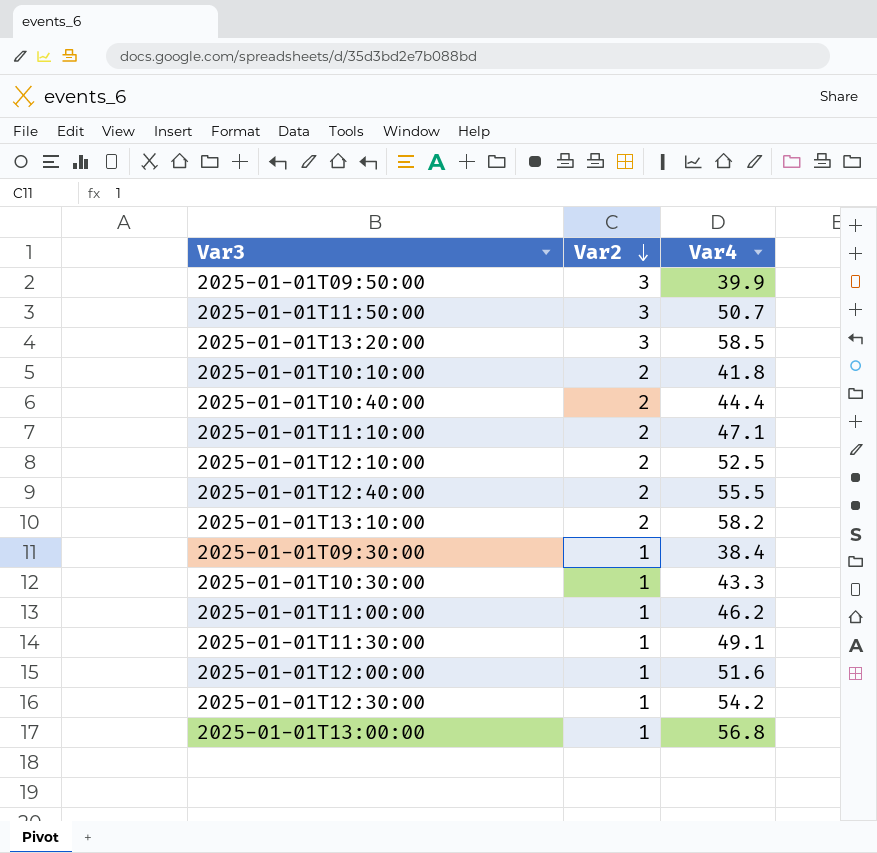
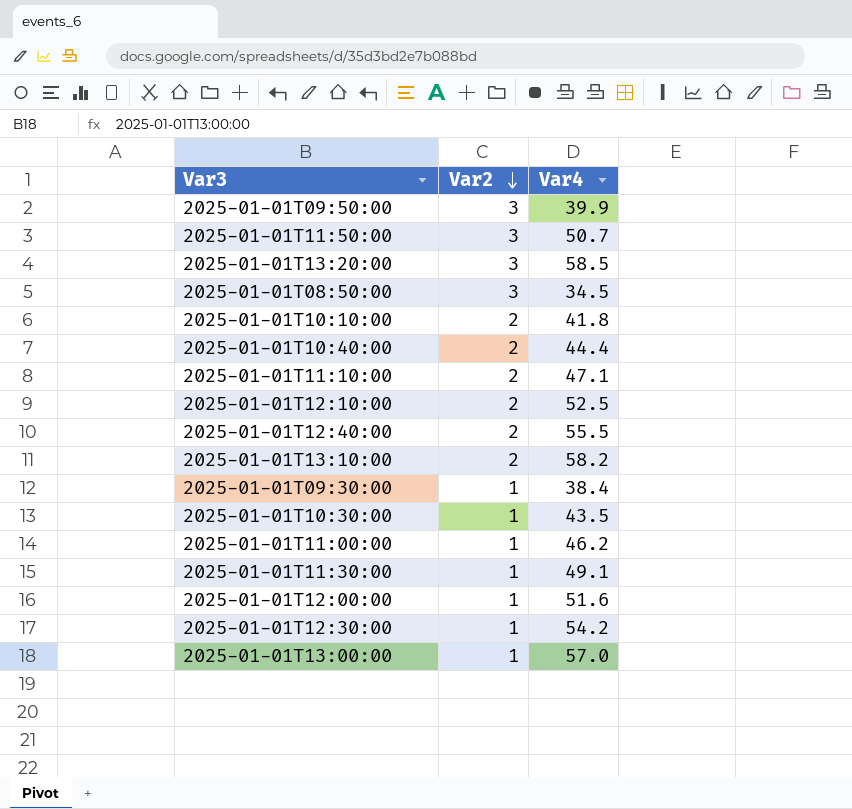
row 2025-01-01T08:50:00: none -> 3 | 34.5
2025-01-01T10:30:00 | Var4: 43.3 -> 43.5
2025-01-01T13:00:00 | Var4: 56.8 -> 57.0

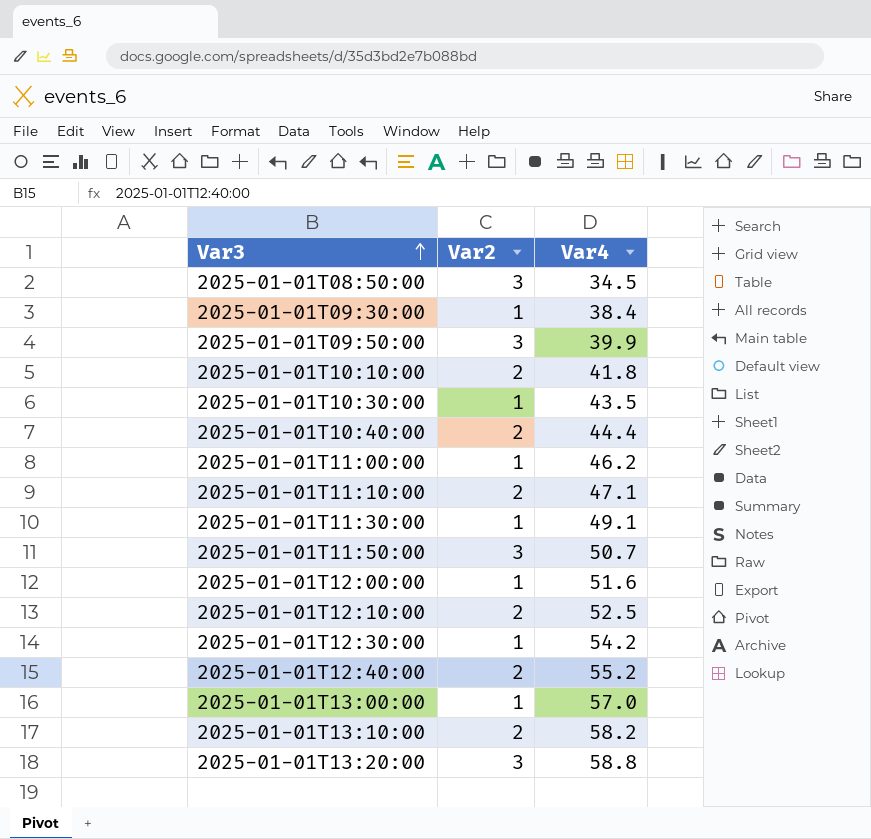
row order: Var2 descending -> Var3 ascending
2025-01-01T12:40:00 | Var4: 55.5 -> 55.2
2025-01-01T13:20:00 | Var4: 58.5 -> 58.8

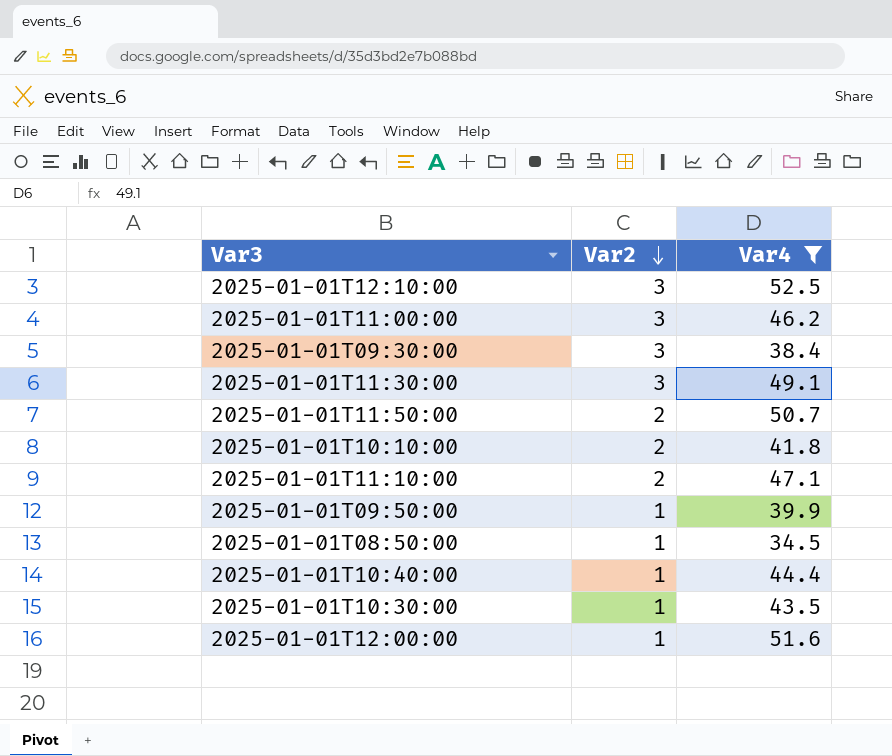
filter: none -> Var4 <= 52.5
row order: Var3 ascending -> Var2 descending
2025-01-01T12:10:00 | Var2: 2 -> 3
2025-01-01T11:00:00 | Var2: 1 -> 3
2025-01-01T09:30:00 | Var2: 1 -> 3
2025-01-01T11:30:00 | Var2: 1 -> 3
2025-01-01T11:50:00 | Var2: 3 -> 2
2025-01-01T09:50:00 | Var2: 3 -> 1
2025-01-01T08:50:00 | Var2: 3 -> 1
2025-01-01T10:40:00 | Var2: 2 -> 1

